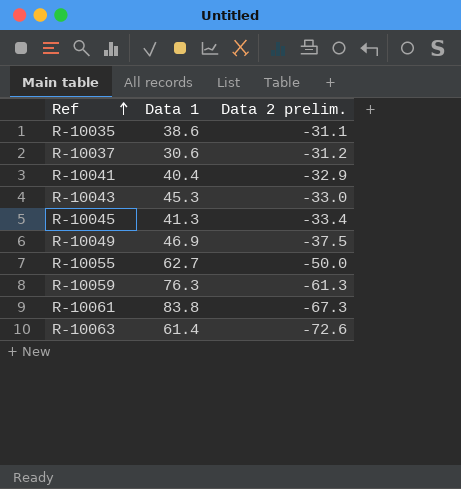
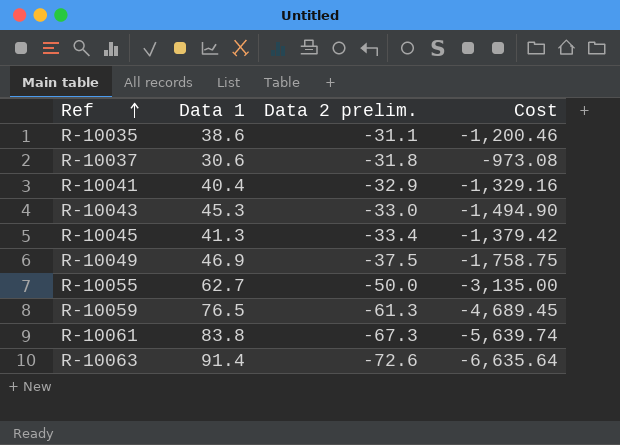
column Cost | formula: none -> [Data 1] * [Data 2 prelim.]
R-10037 | Data 2 prelim.: -31.2 -> -31.8
R-10059 | Data 1: 76.3 -> 76.5
R-10063 | Data 1: 61.4 -> 91.4

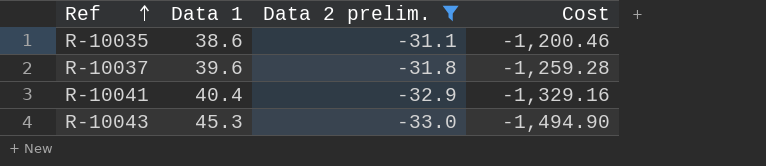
filter: none -> Data 2 prelim. >= -33.0
R-10037 | Data 1: 30.6 -> 39.6
R-10037 | Cost: -973.08 -> -1,259.28

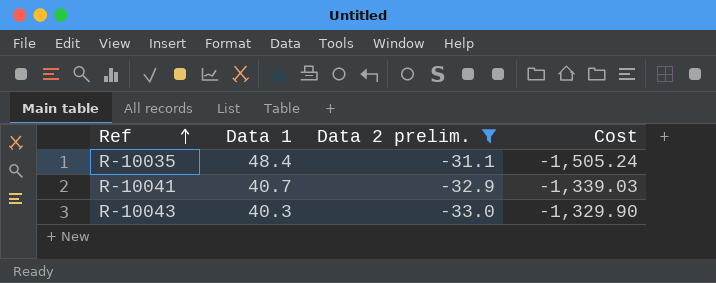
row R-10037: 39.6 | -31.8 | -1,259.28 -> none
R-10035 | Data 1: 38.6 -> 48.4
R-10035 | Cost: -1,200.46 -> -1,505.24
R-10041 | Data 1: 40.4 -> 40.7
R-10041 | Cost: -1,329.16 -> -1,339.03
R-10043 | Data 1: 45.3 -> 40.3
R-10043 | Cost: -1,494.90 -> -1,329.90

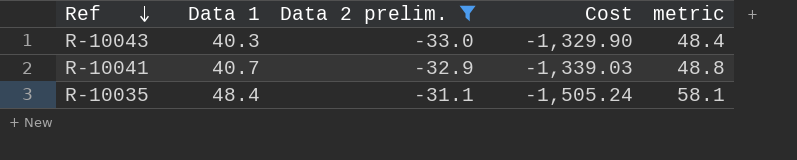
row order: Ref ascending -> Ref descending
column metric | formula: none -> [Data 1] * 1.2

